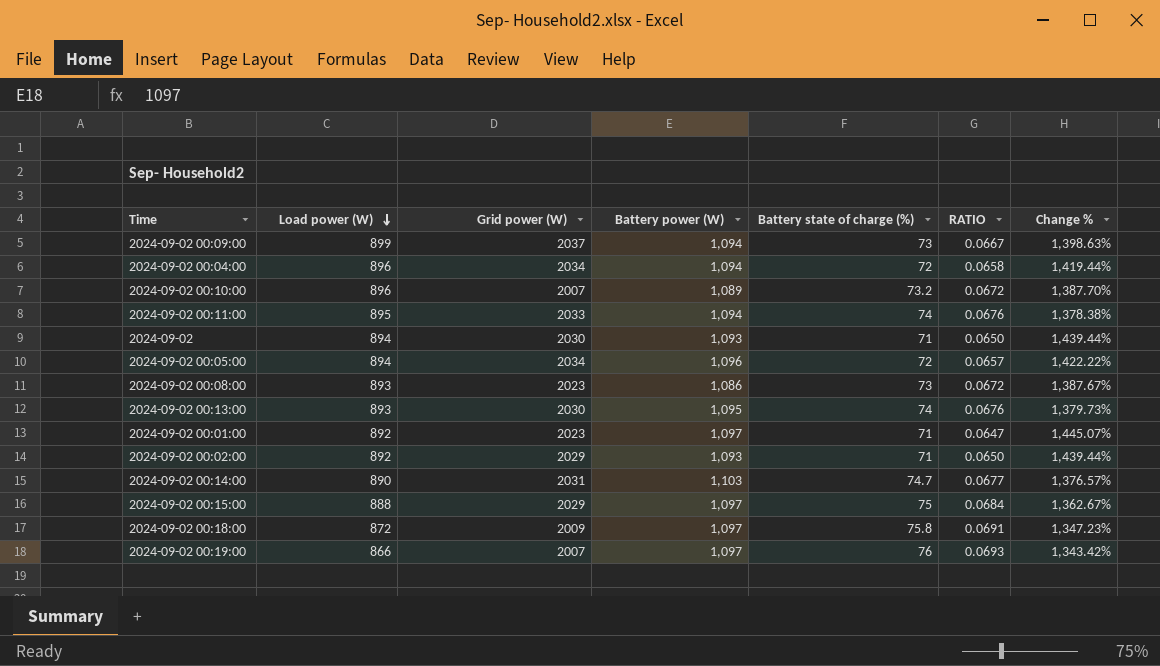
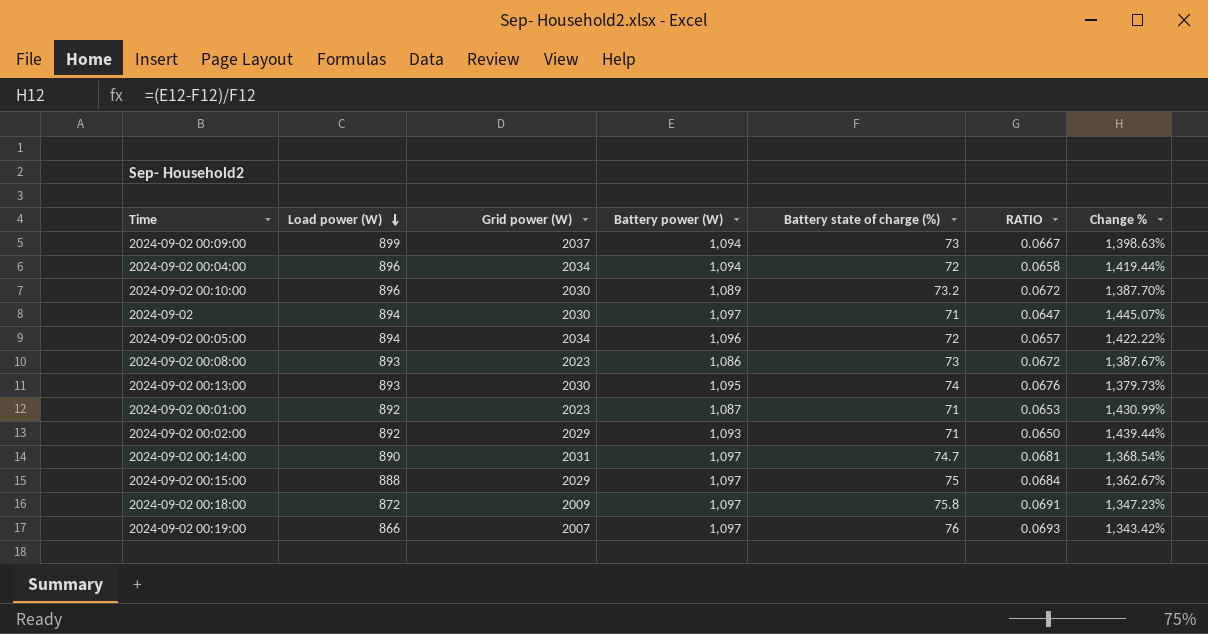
row 2024-09-02 00:11:00: 895 | 2033 | 1,094 | 74 | 0.0676 | 1,378.38% -> none
2024-09-02 00:10:00 | Grid power (W): 2007 -> 2030
2024-09-02 | Battery power (W): 1,093 -> 1,097
2024-09-02 | RATIO: 0.0650 -> 0.0647
2024-09-02 | Change %: 1,439.44% -> 1,445.07%
2024-09-02 00:01:00 | Battery power (W): 1,097 -> 1,087
2024-09-02 00:01:00 | RATIO: 0.0647 -> 0.0653
2024-09-02 00:01:00 | Change %: 1,445.07% -> 1,430.99%
2024-09-02 00:14:00 | Battery power (W): 1,103 -> 1,097
2024-09-02 00:14:00 | RATIO: 0.0677 -> 0.0681
2024-09-02 00:14:00 | Change %: 1,376.57% -> 1,368.54%

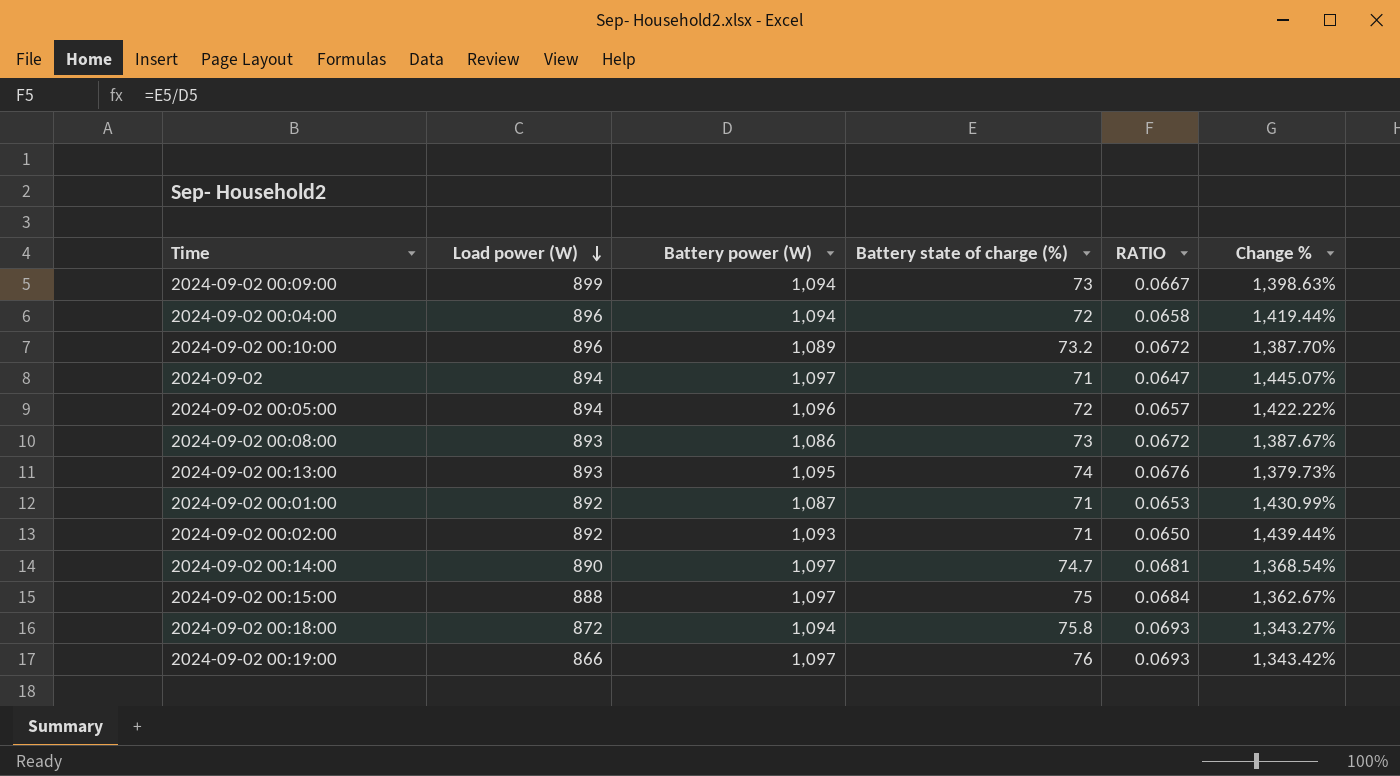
column Grid power (W) | position: 3 -> none
2024-09-02 00:18:00 | Battery power (W): 1,097 -> 1,094
2024-09-02 00:18:00 | RATIO: 0.0691 -> 0.0693
2024-09-02 00:18:00 | Change %: 1,347.23% -> 1,343.27%

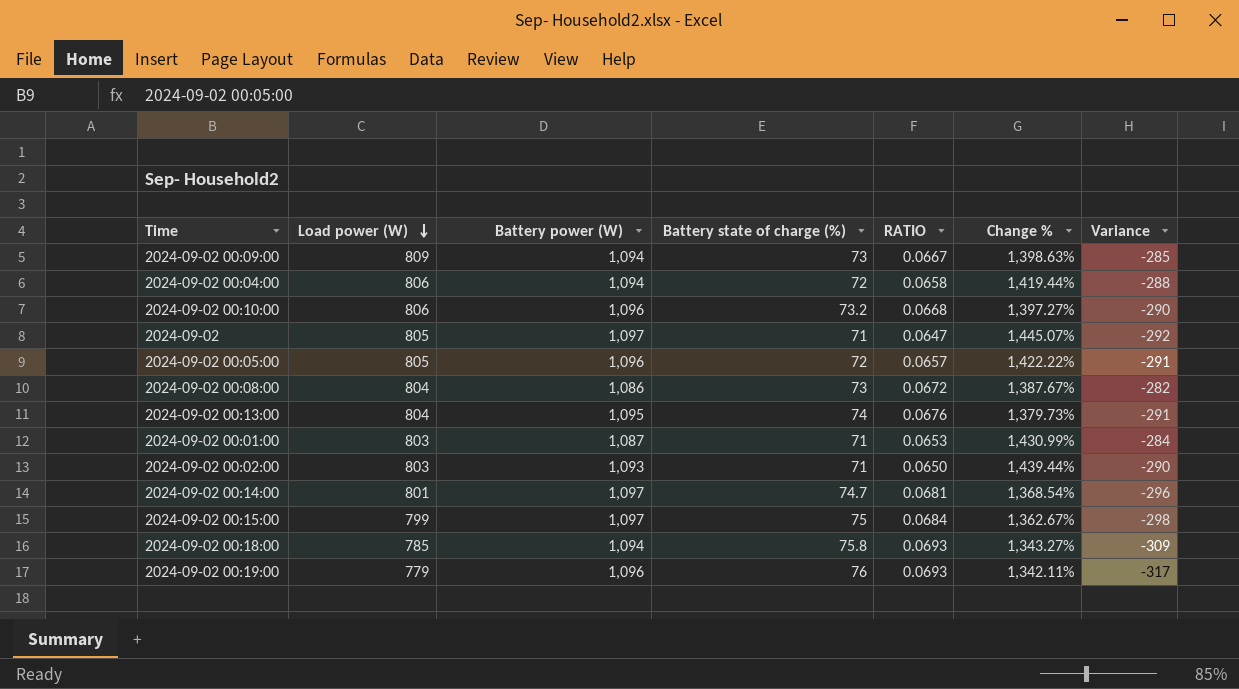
column Variance | formula: none -> [Load power (W)] - [Battery power (W)]
2024-09-02 00:09:00 | Load power (W): 899 -> 809
2024-09-02 00:04:00 | Load power (W): 896 -> 806
2024-09-02 00:10:00 | Load power (W): 896 -> 806
2024-09-02 00:10:00 | Battery power (W): 1,089 -> 1,096
2024-09-02 00:10:00 | RATIO: 0.0672 -> 0.0668
2024-09-02 00:10:00 | Change %: 1,387.70% -> 1,397.27%
2024-09-02 | Load power (W): 894 -> 805
2024-09-02 00:05:00 | Load power (W): 894 -> 805
2024-09-02 00:08:00 | Load power (W): 893 -> 804
2024-09-02 00:13:00 | Load power (W): 893 -> 804
2024-09-02 00:01:00 | Load power (W): 892 -> 803
2024-09-02 00:02:00 | Load power (W): 892 -> 803
2024-09-02 00:14:00 | Load power (W): 890 -> 801
2024-09-02 00:15:00 | Load power (W): 888 -> 799
2024-09-02 00:18:00 | Load power (W): 872 -> 785
2024-09-02 00:19:00 | Load power (W): 866 -> 779
2024-09-02 00:19:00 | Battery power (W): 1,097 -> 1,096
2024-09-02 00:19:00 | Change %: 1,343.42% -> 1,342.11%

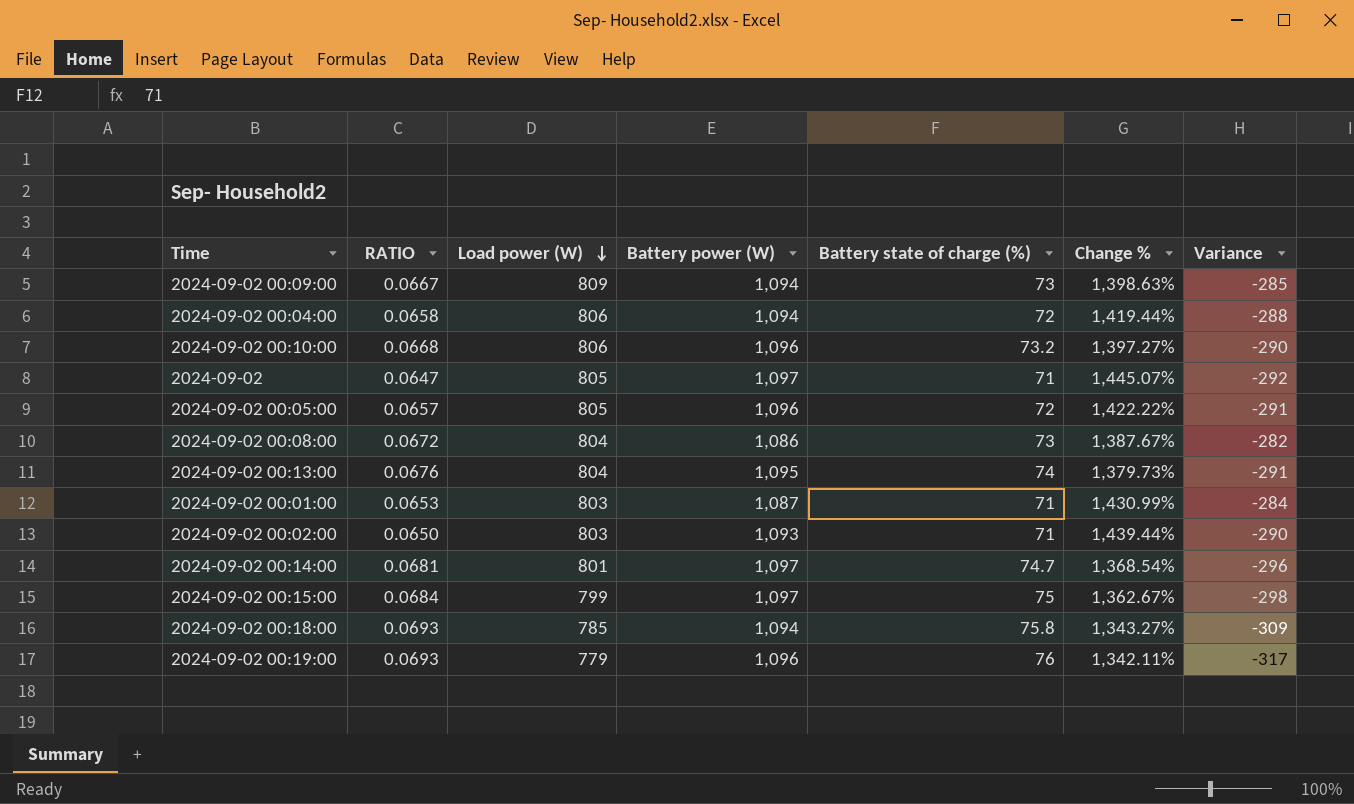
column RATIO | position: 5 -> 2

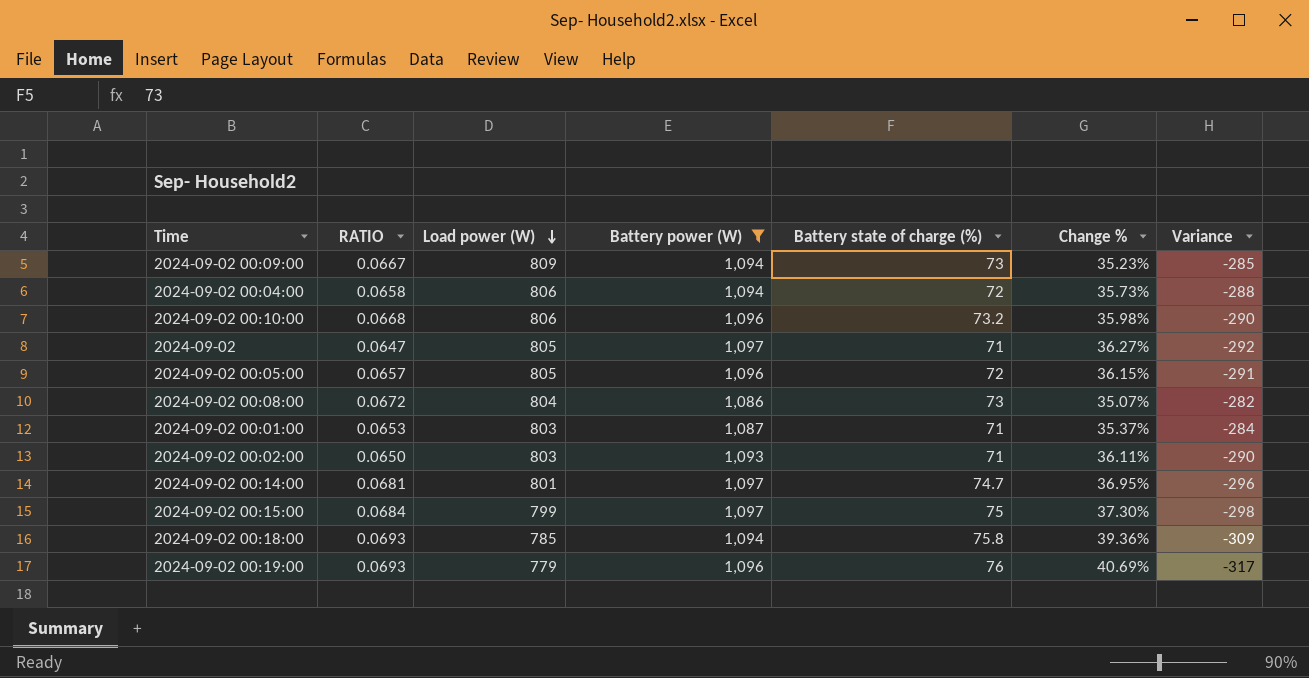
filter: none -> Battery power (W) != 1,095
column Change % | formula: ([Battery power (W)] - [Battery state of charge (%)]) / [Battery state of charge (%)] -> ([Battery power (W)] - [Load power (W)]) / [Load power (W)]

